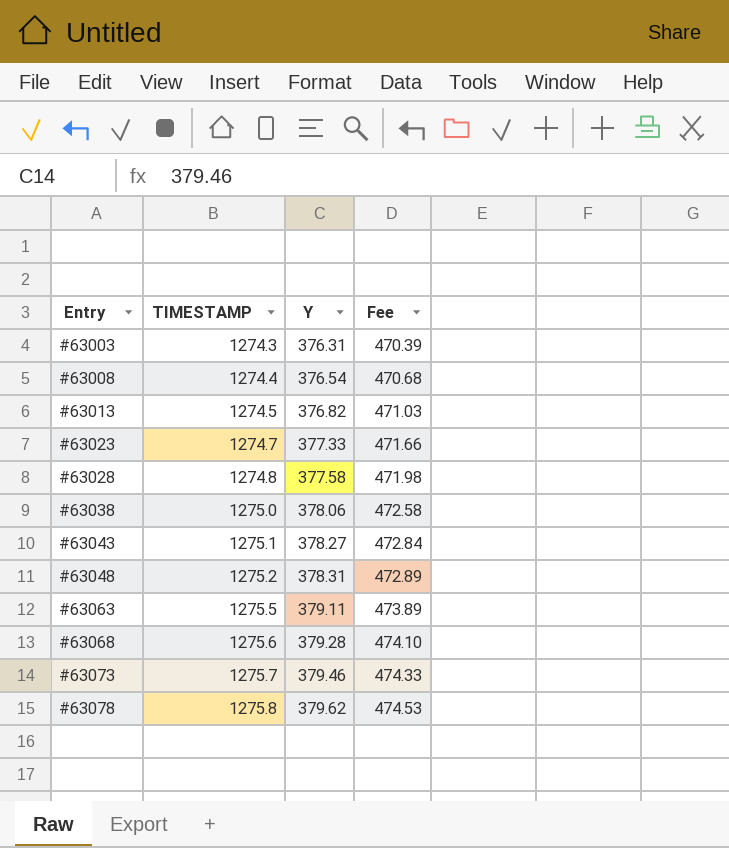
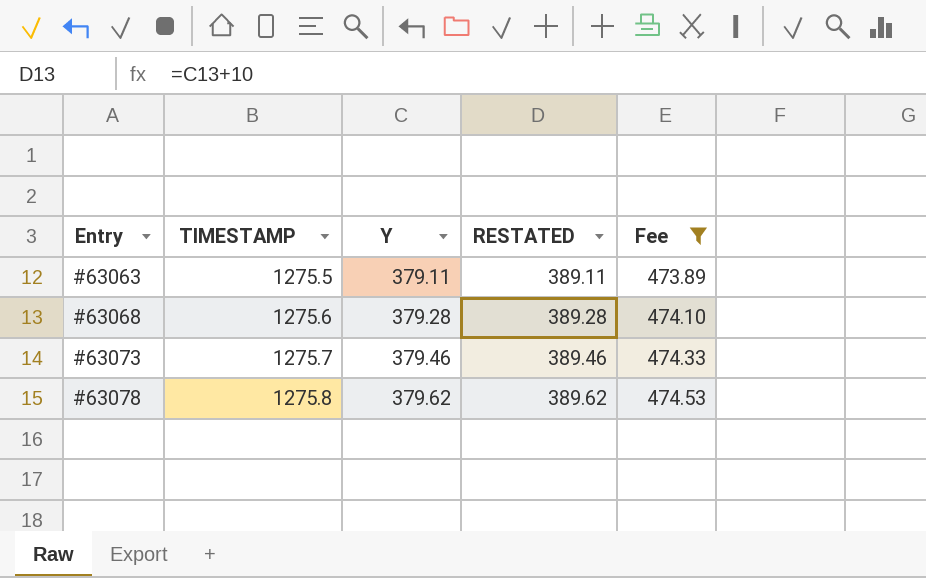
filter: none -> Fee >= 473.89
column RESTATED | formula: none -> [Y] + 10

